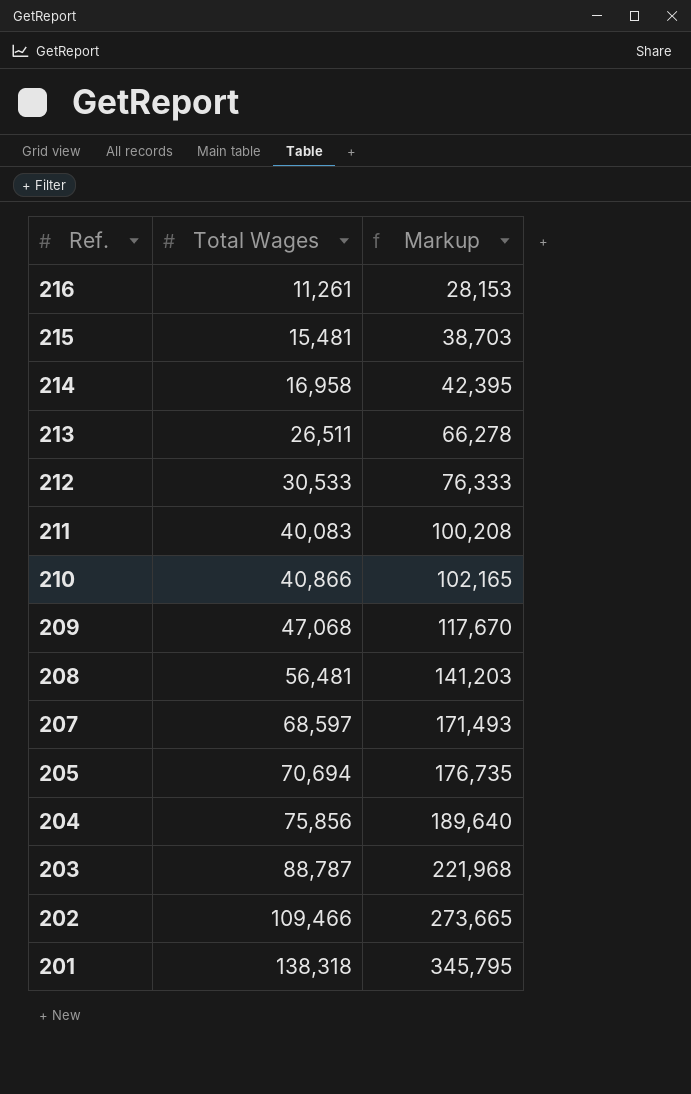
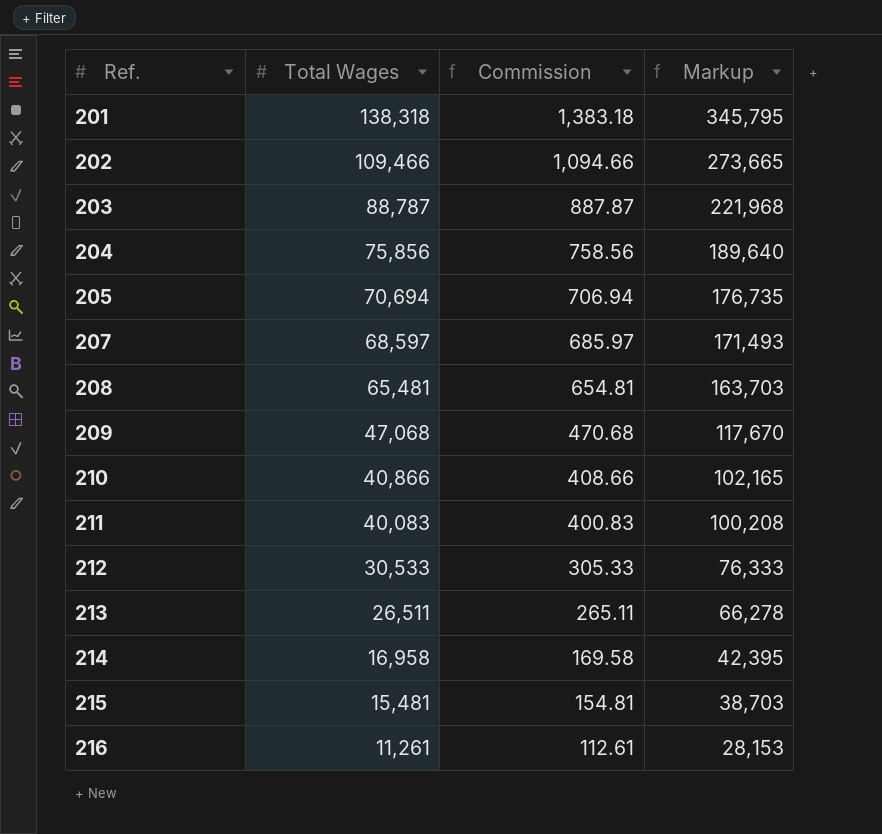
row order: Ref. descending -> Ref. ascending
column Commission | formula: none -> [Total Wages] * 0.01
208 | Total Wages: 56,481 -> 65,481
208 | Markup: 141,203 -> 163,703

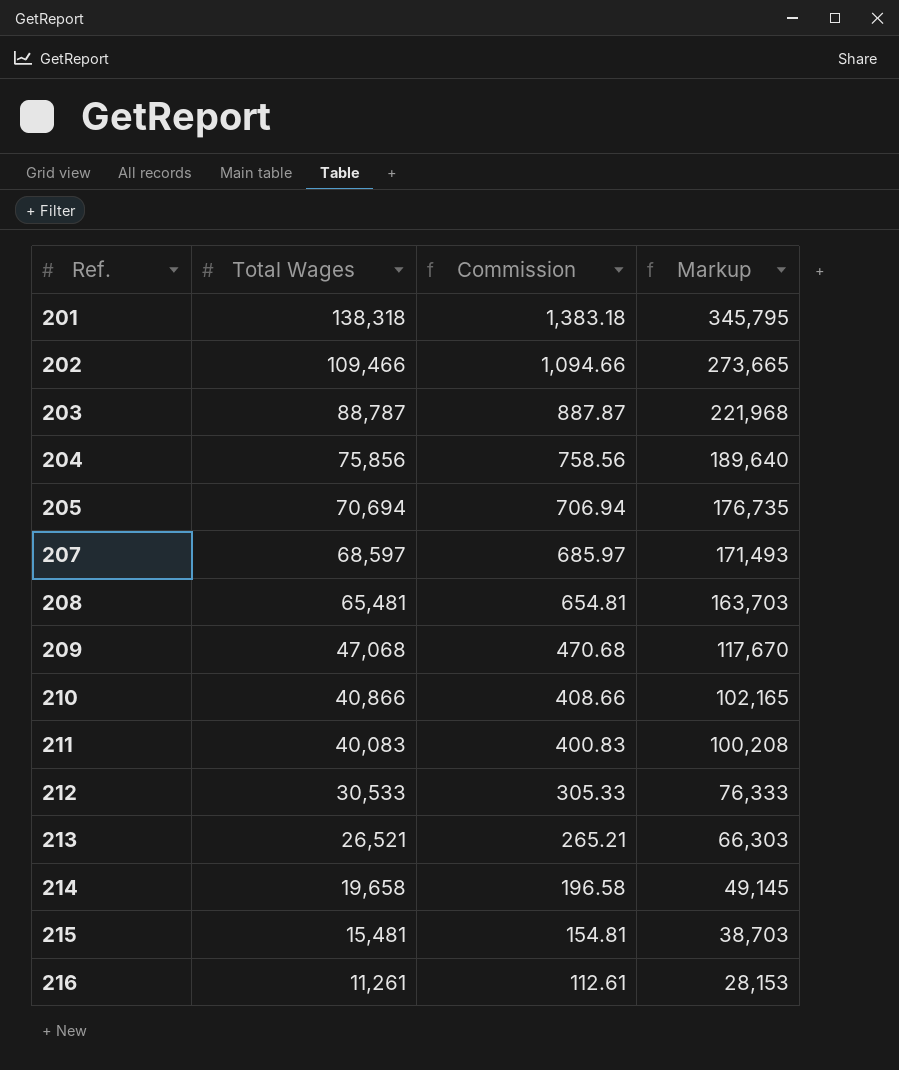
213 | Total Wages: 26,511 -> 26,521
213 | Commission: 265.11 -> 265.21
213 | Markup: 66,278 -> 66,303
214 | Total Wages: 16,958 -> 19,658
214 | Commission: 169.58 -> 196.58
214 | Markup: 42,395 -> 49,145

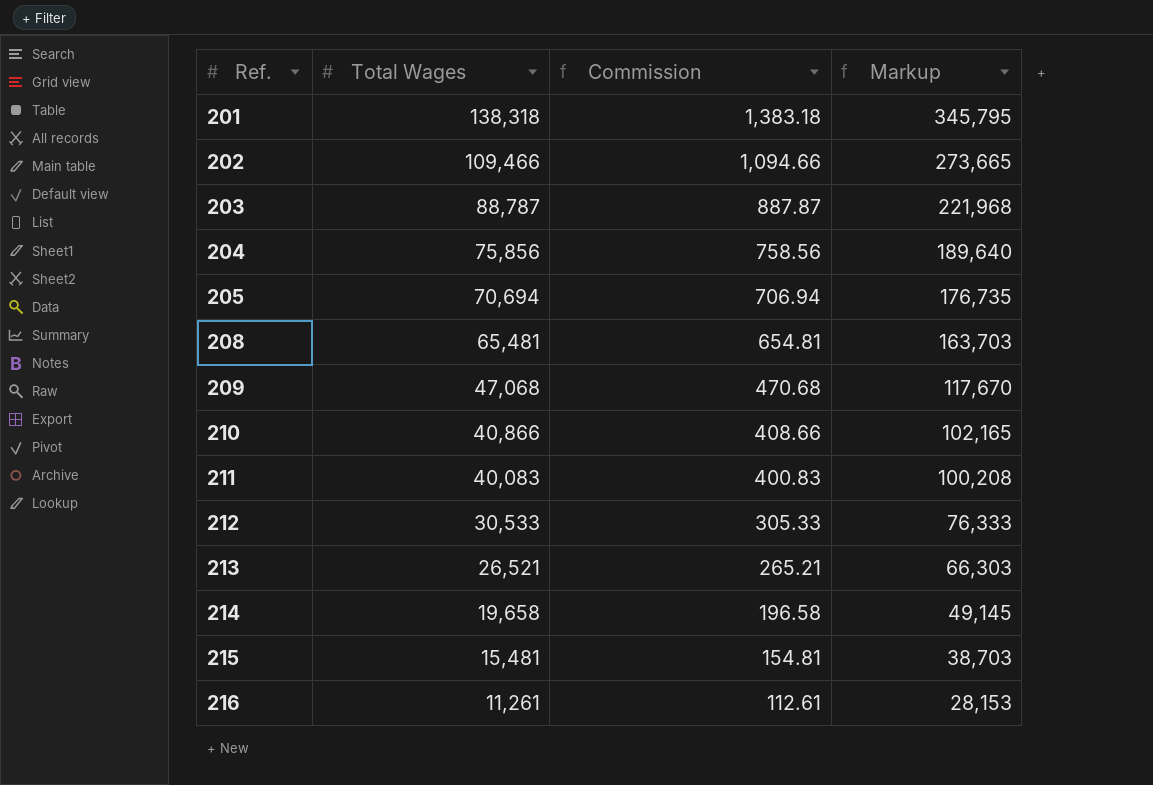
row 207: 68,597 | 685.97 | 171,493 -> none

